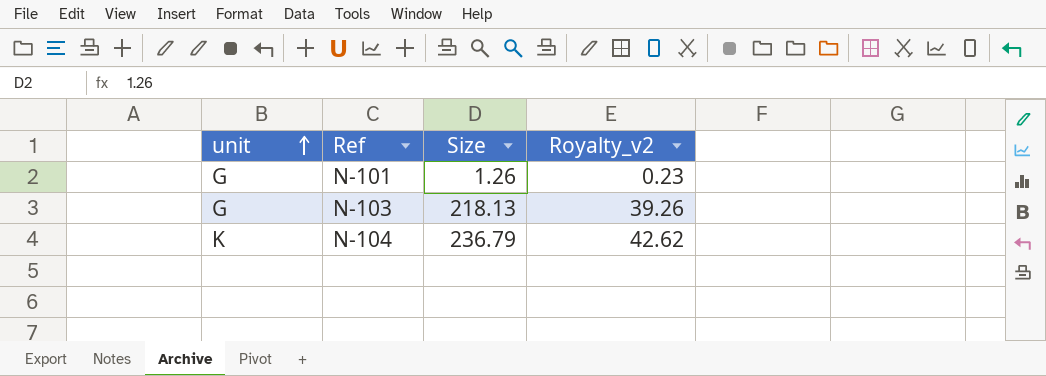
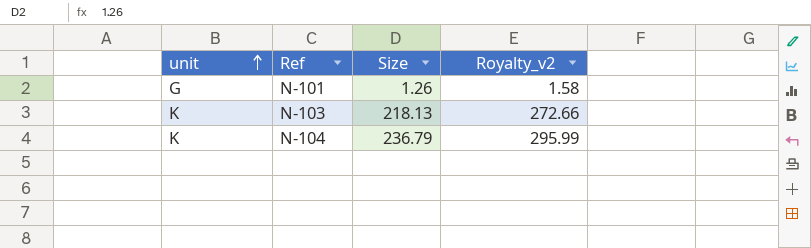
column Royalty_v2 | formula: [Size] * 0.18 -> [Size] * 1.25
N-103 | unit: G -> K

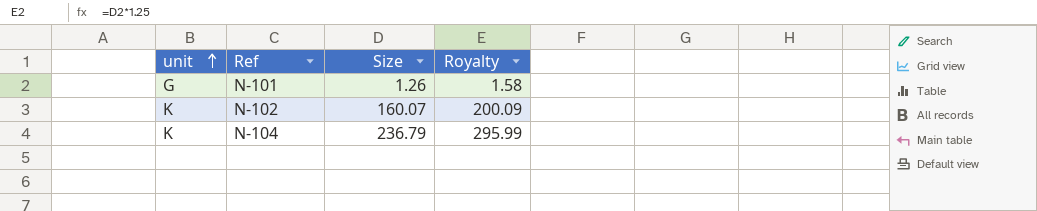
column name: Royalty_v2 -> Royalty
row N-103: K | 218.13 | 272.66 -> none
row N-102: none -> K | 160.07 | 200.09

